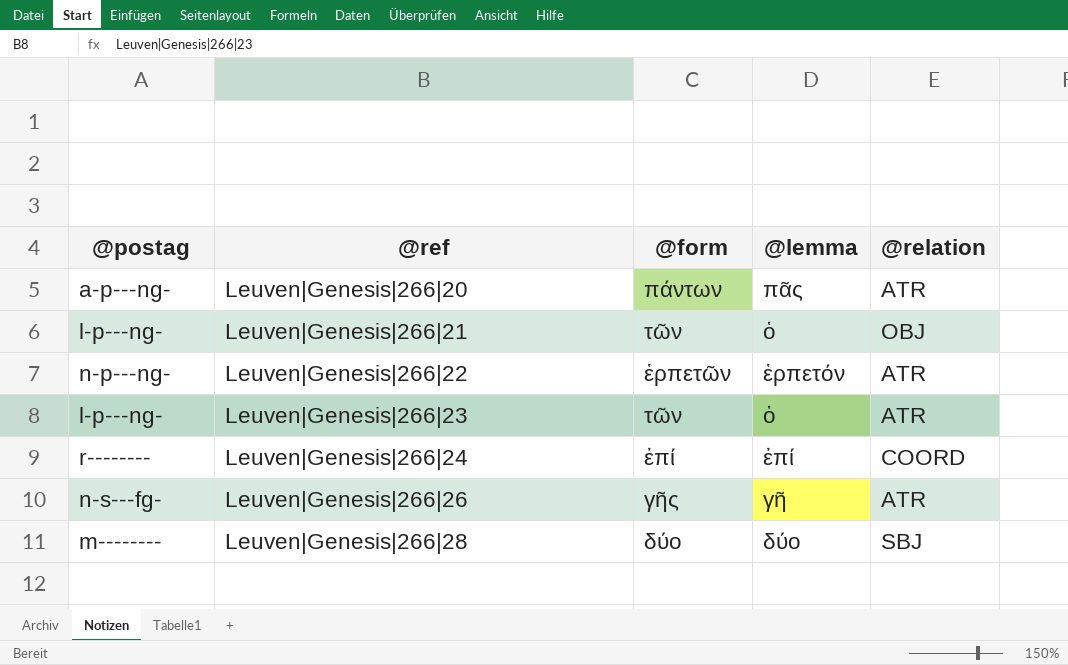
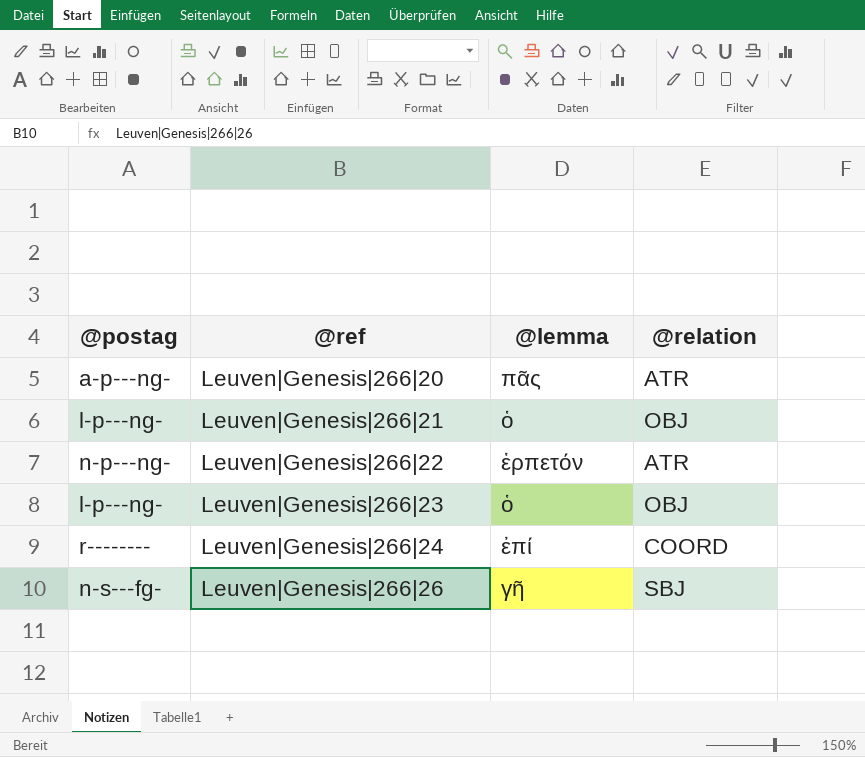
column @form | position: 3 -> none
row Leuven|Genesis|266|28: m-------- | δύο | δύο | SBJ -> none
Leuven|Genesis|266|23 | @relation: ATR -> OBJ
Leuven|Genesis|266|26 | @relation: ATR -> SBJ

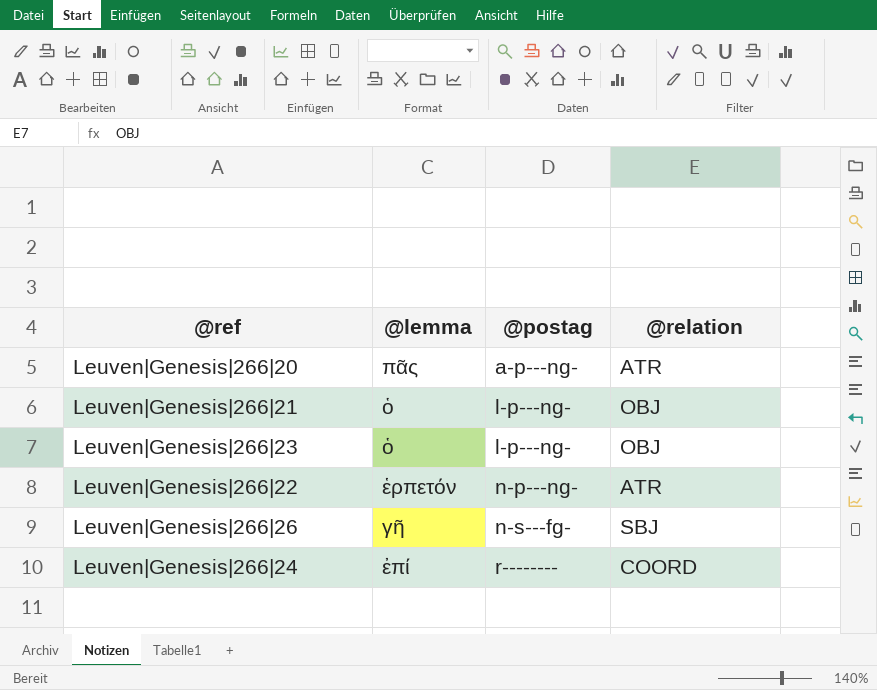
row order: @ref ascending -> @postag ascending
column @postag | position: 1 -> 3

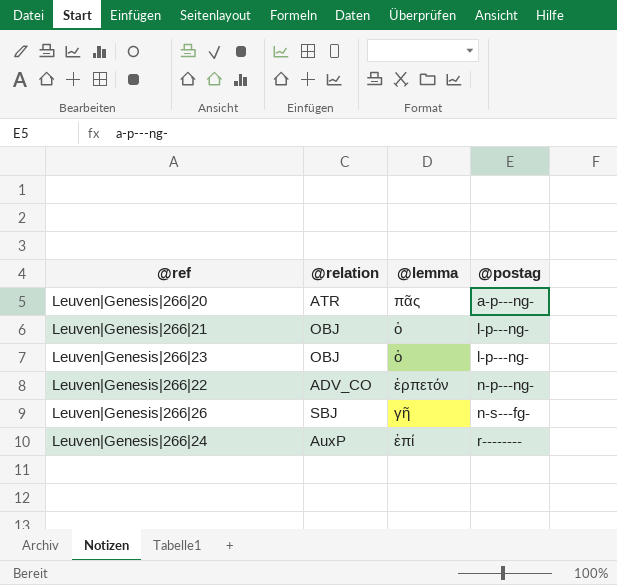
column @relation | position: 4 -> 2
Leuven|Genesis|266|22 | @relation: ATR -> ADV_CO
Leuven|Genesis|266|24 | @relation: COORD -> AuxP

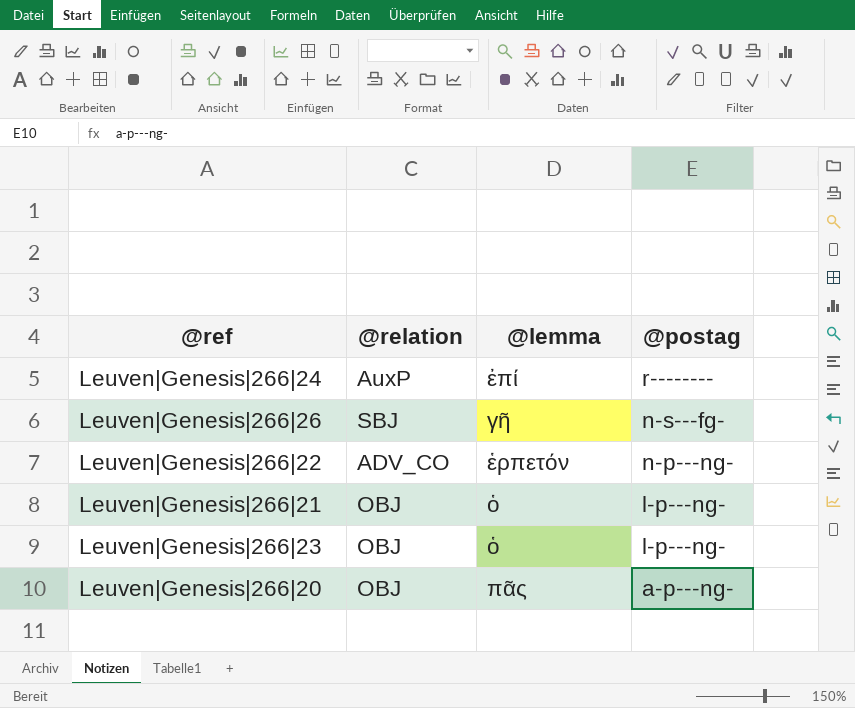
row order: @postag ascending -> @postag descending
Leuven|Genesis|266|20 | @relation: ATR -> OBJ

